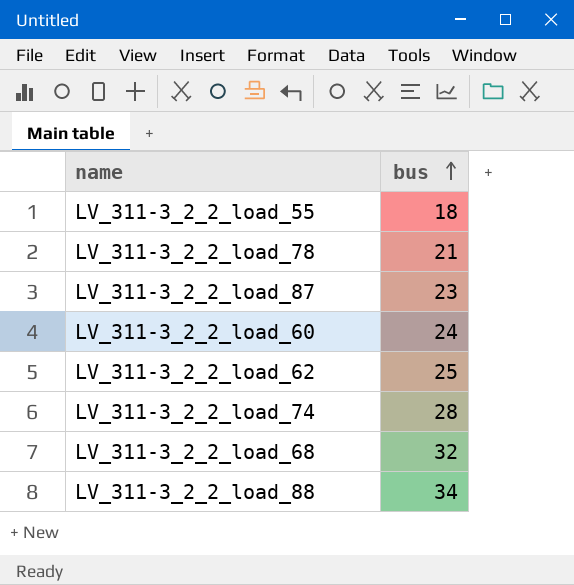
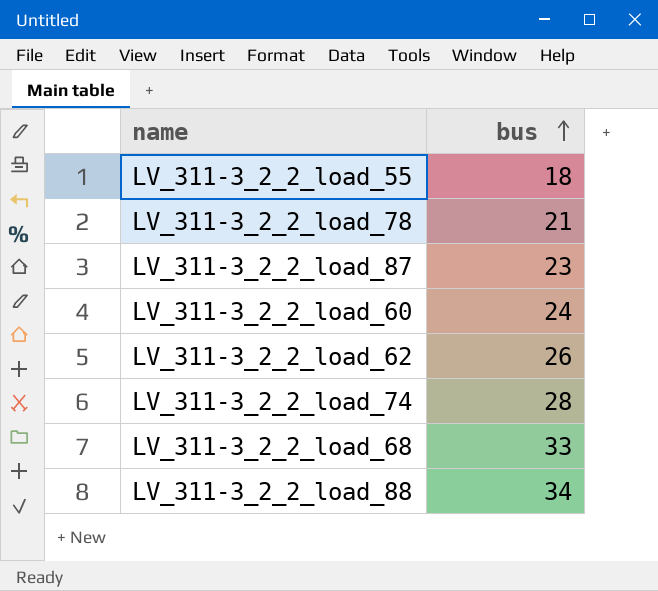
LV_311-3_2_2_load_62 | bus: 25 -> 26
LV_311-3_2_2_load_68 | bus: 32 -> 33

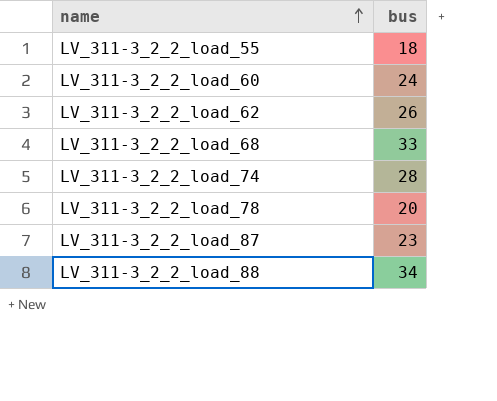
row order: bus ascending -> name ascending
LV_311-3_2_2_load_78 | bus: 21 -> 20

